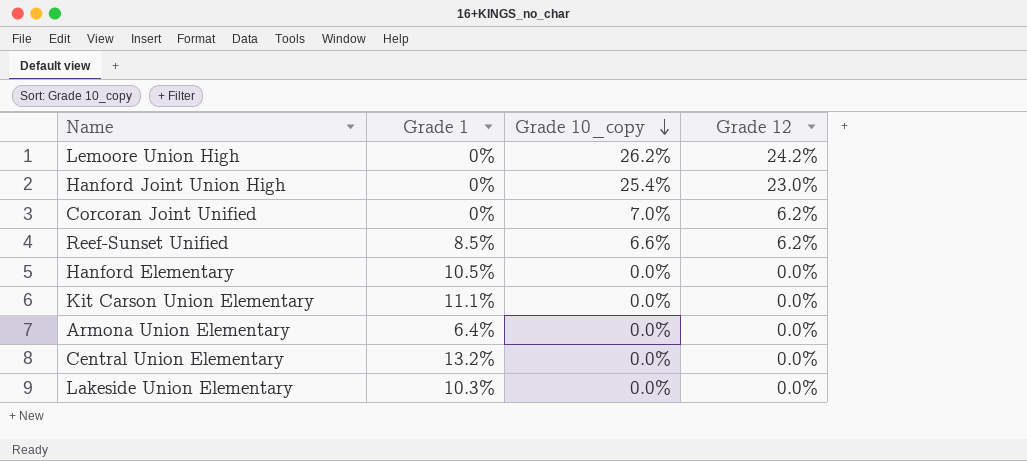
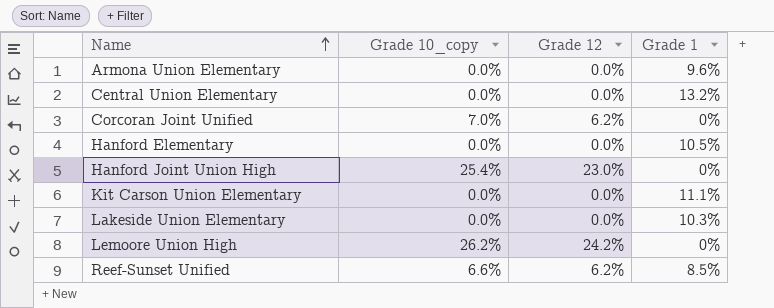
row order: Grade 10_copy descending -> Name ascending
column Grade 1 | position: 2 -> 4
Armona Union Elementary | Grade 1: 6.4% -> 9.6%

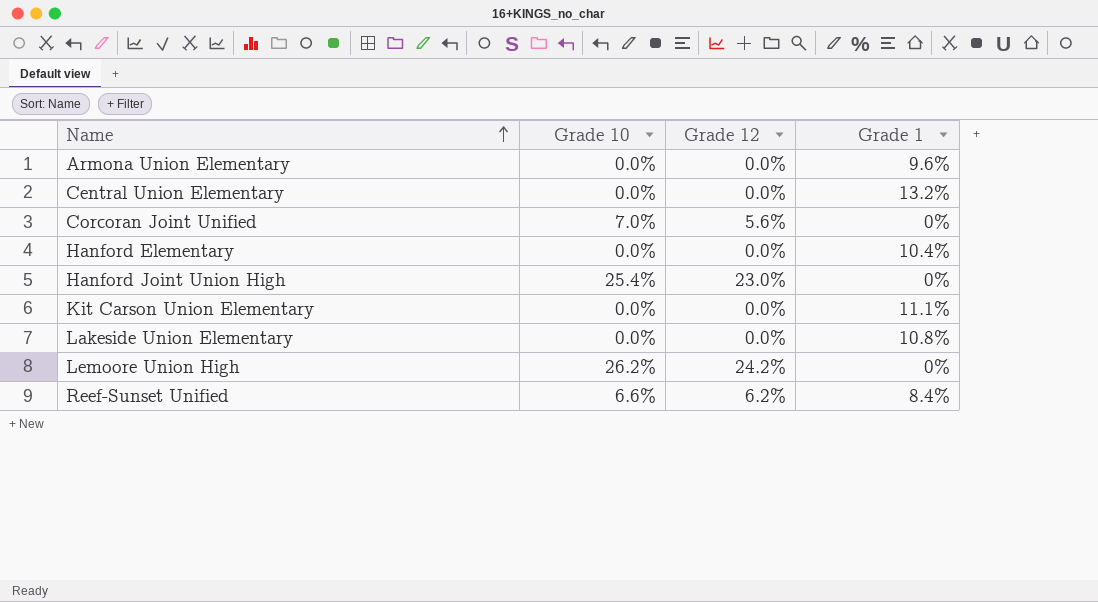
column name: Grade 10_copy -> Grade 10
Corcoran Joint Unified | Grade 12: 6.2% -> 5.6%
Hanford Elementary | Grade 1: 10.5% -> 10.4%
Lakeside Union Elementary | Grade 1: 10.3% -> 10.8%
Reef-Sunset Unified | Grade 1: 8.5% -> 8.4%

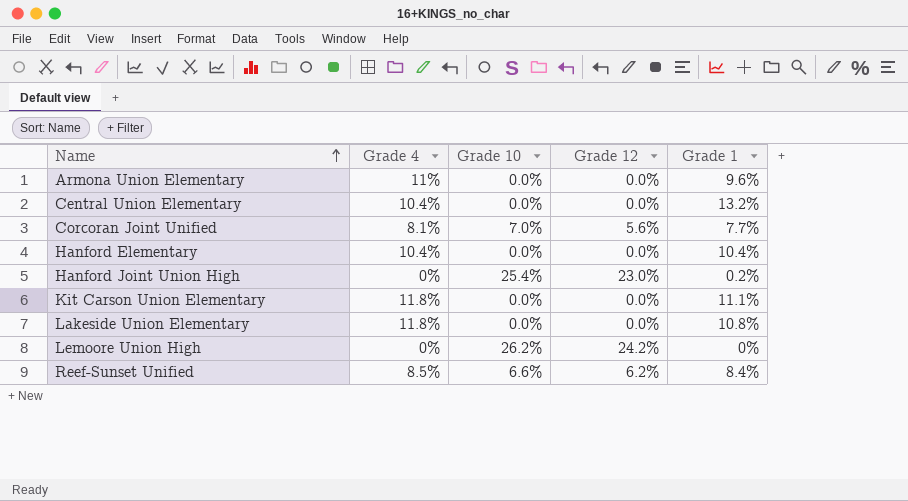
column Grade 4 | position: none -> 2
Corcoran Joint Unified | Grade 1: 0% -> 7.7%
Hanford Joint Union High | Grade 1: 0% -> 0.2%

